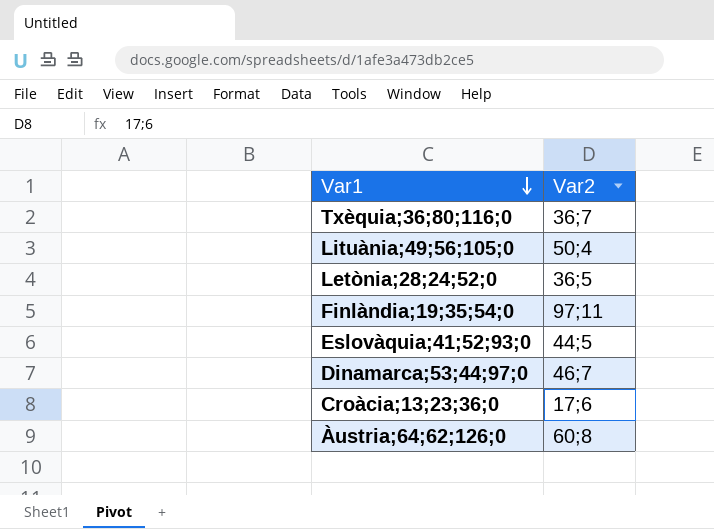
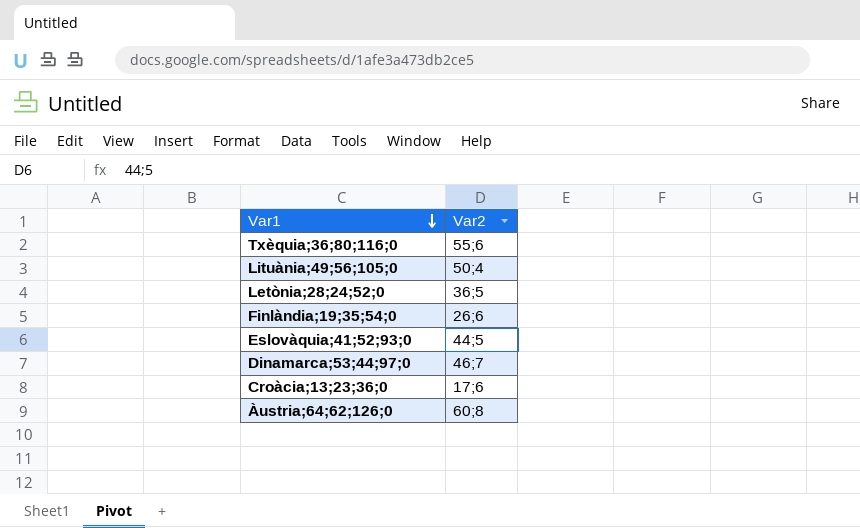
Txèquia;36;80;116;0 | Var2: 36;7 -> 55;6
Finlàndia;19;35;54;0 | Var2: 97;11 -> 26;6

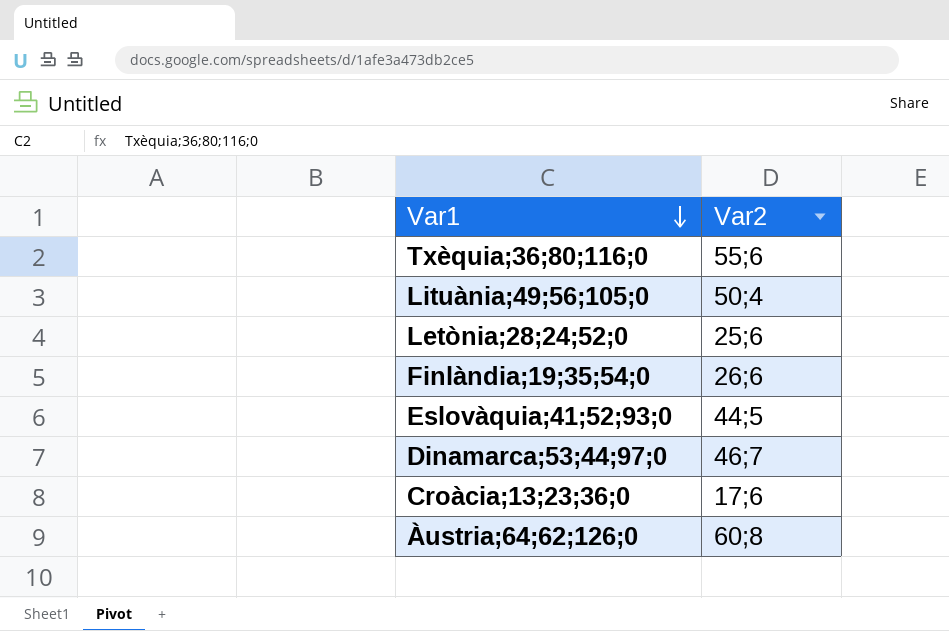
Letònia;28;24;52;0 | Var2: 36;5 -> 25;6

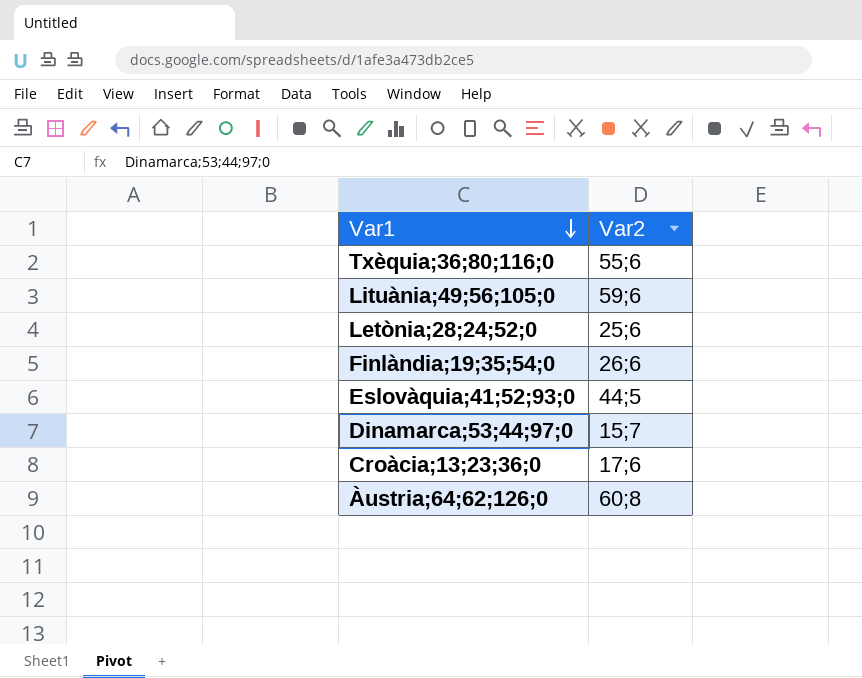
Lituània;49;56;105;0 | Var2: 50;4 -> 59;6
Dinamarca;53;44;97;0 | Var2: 46;7 -> 15;7

